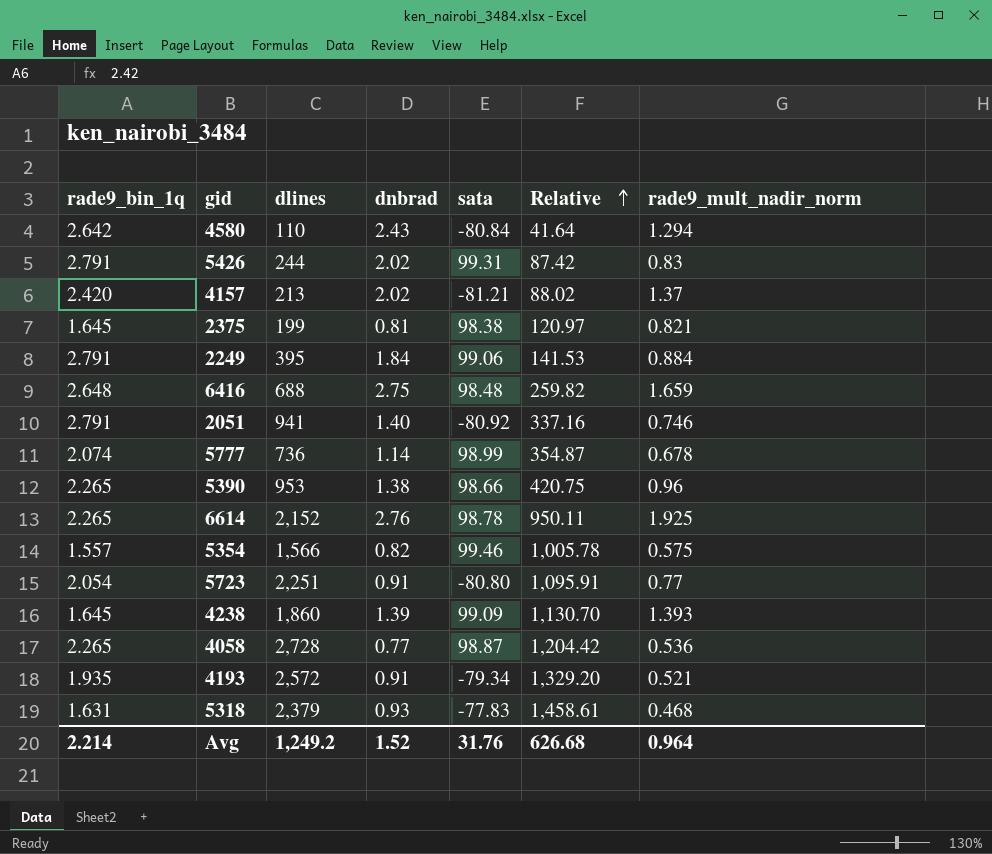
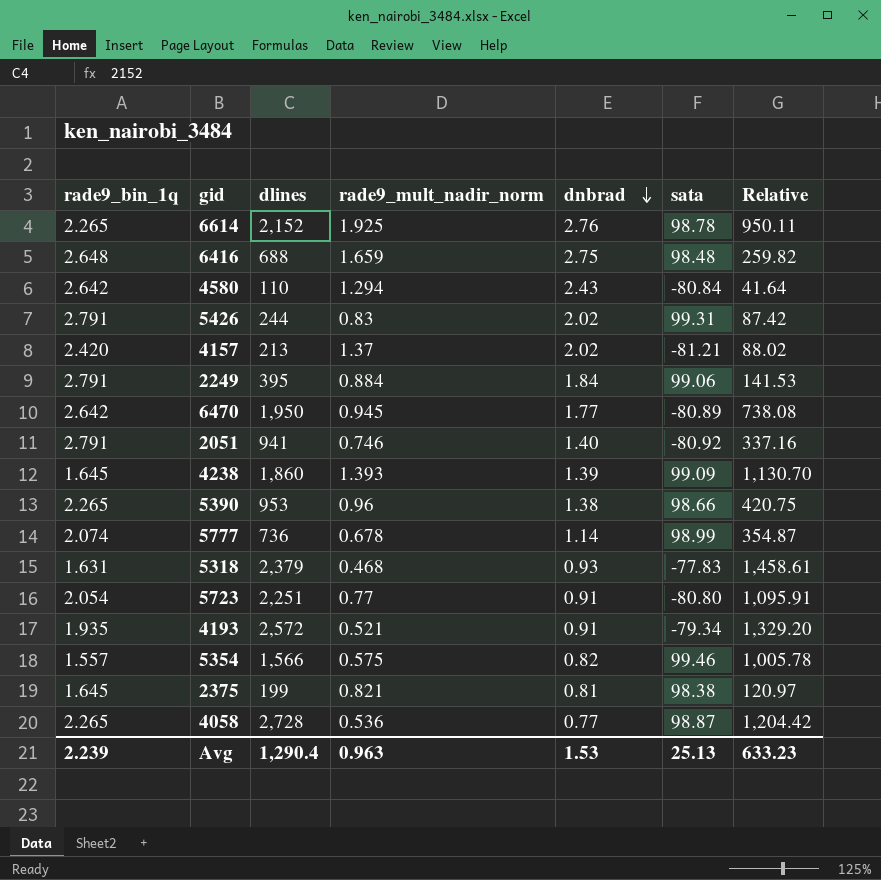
row order: Relative ascending -> dnbrad descending
column rade9_mult_nadir_norm | position: 7 -> 4
row 6470: none -> 2.642 | 1,950 | 0.945 | 1.77 | -80.89 | 738.08
Avg | rade9_bin_1q: 2.214 -> 2.239
Avg | dlines: 1,249.2 -> 1,290.4
Avg | rade9_mult_nadir_norm: 0.964 -> 0.963
Avg | dnbrad: 1.52 -> 1.53
Avg | sata: 31.76 -> 25.13
Avg | Relative: 626.68 -> 633.23

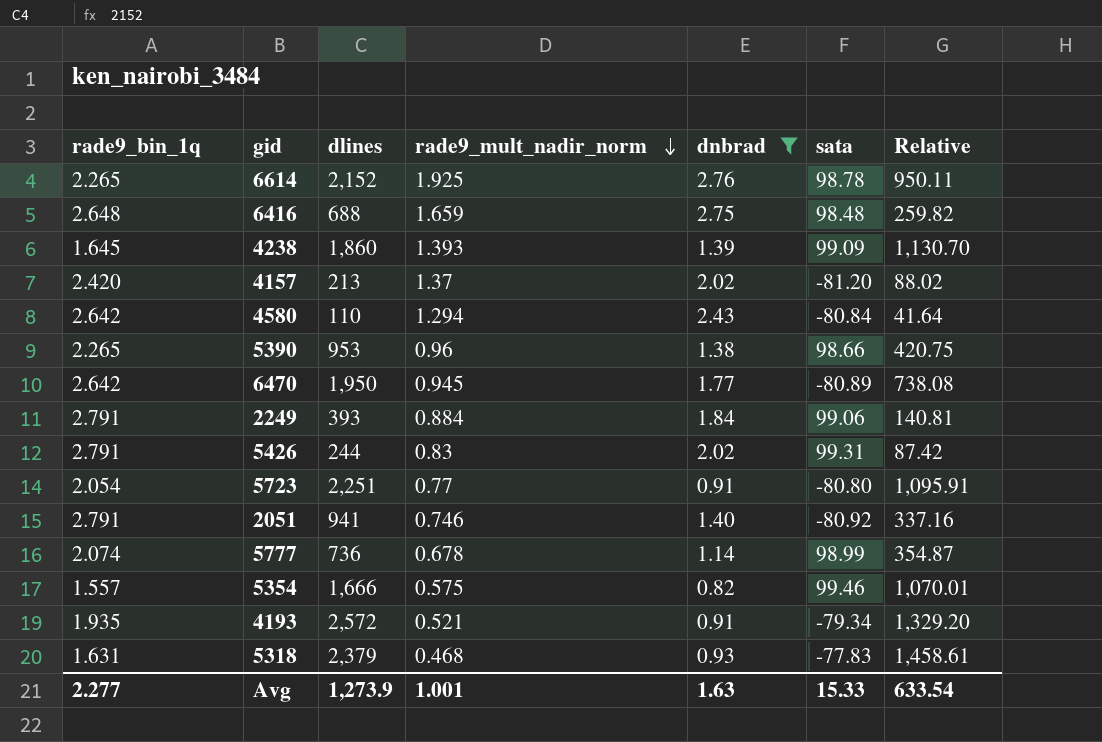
filter: none -> dnbrad >= 0.82
row order: dnbrad descending -> rade9_mult_nadir_norm descending
4157 | sata: -81.21 -> -81.20
2249 | dlines: 395 -> 393
2249 | Relative: 141.53 -> 140.81
5354 | dlines: 1,566 -> 1,666
5354 | Relative: 1,005.78 -> 1,070.01
Avg | rade9_bin_1q: 2.239 -> 2.277
Avg | dlines: 1,290.4 -> 1,273.9
Avg | rade9_mult_nadir_norm: 0.963 -> 1.001
Avg | dnbrad: 1.53 -> 1.63
Avg | sata: 25.13 -> 15.33
Avg | Relative: 633.23 -> 633.54

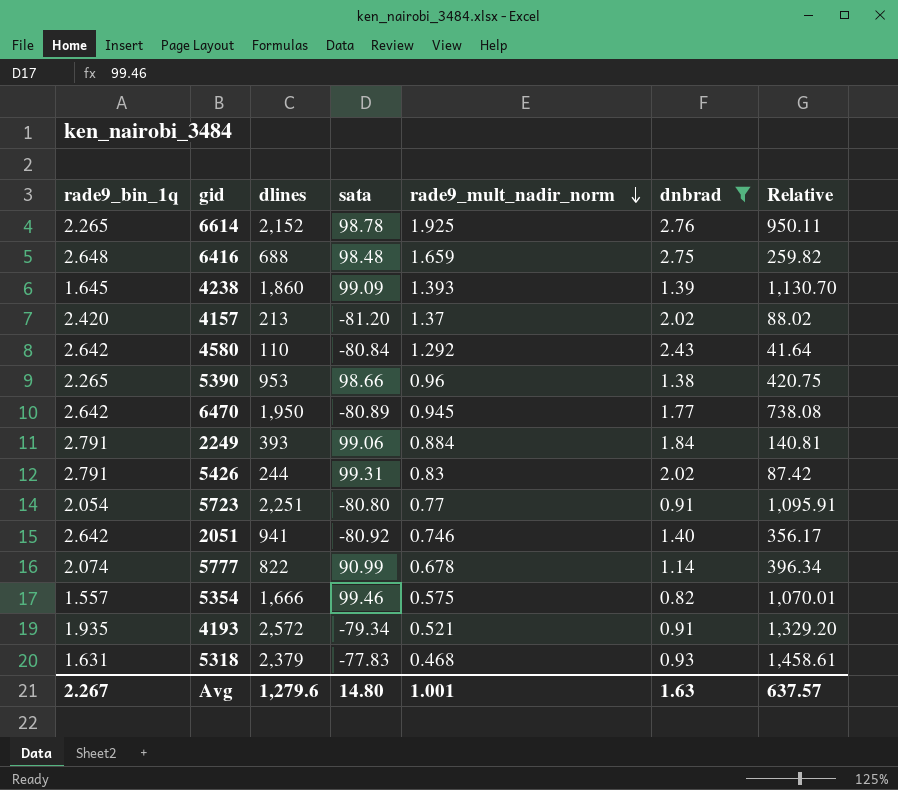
column sata | position: 6 -> 4
4580 | rade9_mult_nadir_norm: 1.294 -> 1.292
2051 | rade9_bin_1q: 2.791 -> 2.642
2051 | Relative: 337.16 -> 356.17
5777 | dlines: 736 -> 822
5777 | sata: 98.99 -> 90.99
5777 | Relative: 354.87 -> 396.34
Avg | rade9_bin_1q: 2.277 -> 2.267
Avg | dlines: 1,273.9 -> 1,279.6
Avg | sata: 15.33 -> 14.80
Avg | Relative: 633.54 -> 637.57

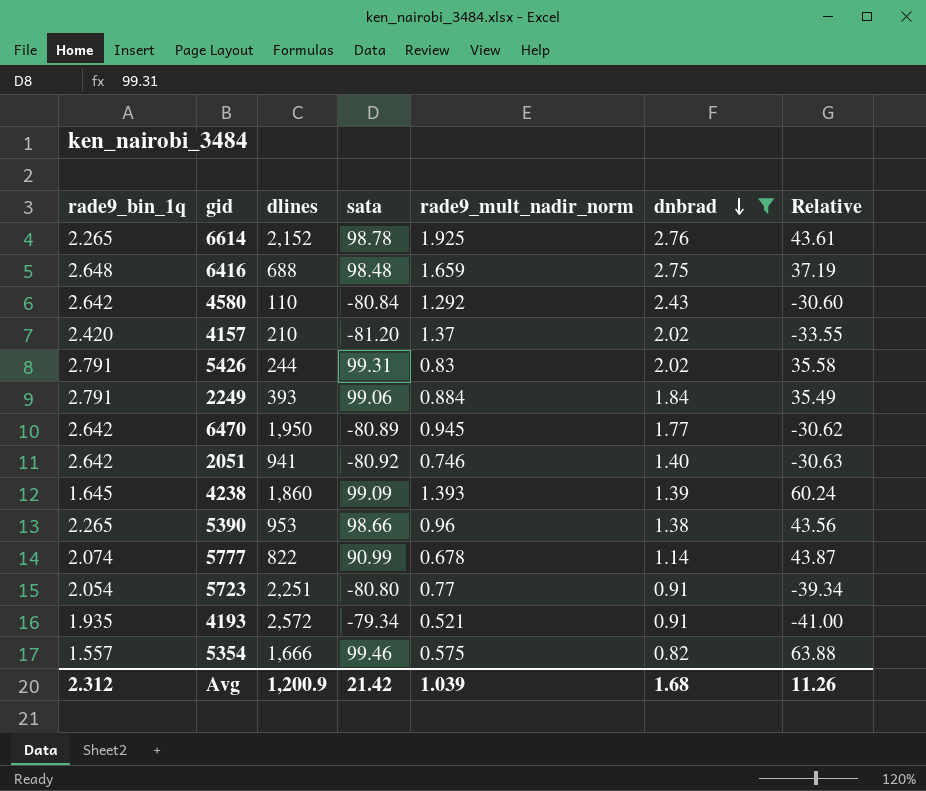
row order: rade9_mult_nadir_norm descending -> dnbrad descending
column Relative | formula: [dlines] / [rade9_bin_1q] -> [sata] / [rade9_bin_1q]
row 5318: 1.631 | 2,379 | -77.83 | 0.468 | 0.93 | 1,458.61 -> none
4157 | dlines: 213 -> 210
Avg | rade9_bin_1q: 2.267 -> 2.312
Avg | dlines: 1,279.6 -> 1,200.9
Avg | sata: 14.80 -> 21.42
Avg | rade9_mult_nadir_norm: 1.001 -> 1.039
Avg | dnbrad: 1.63 -> 1.68
Avg | Relative: 637.57 -> 11.26

